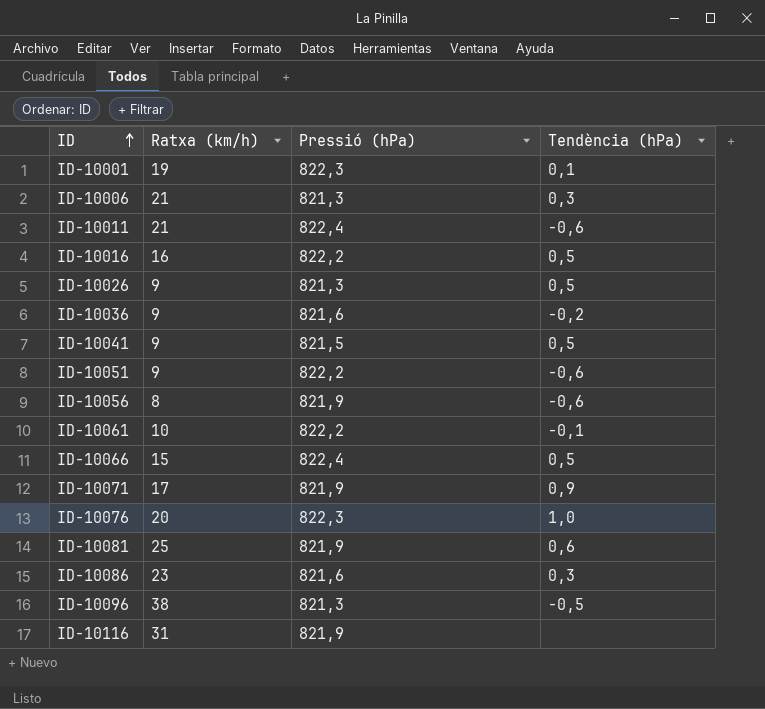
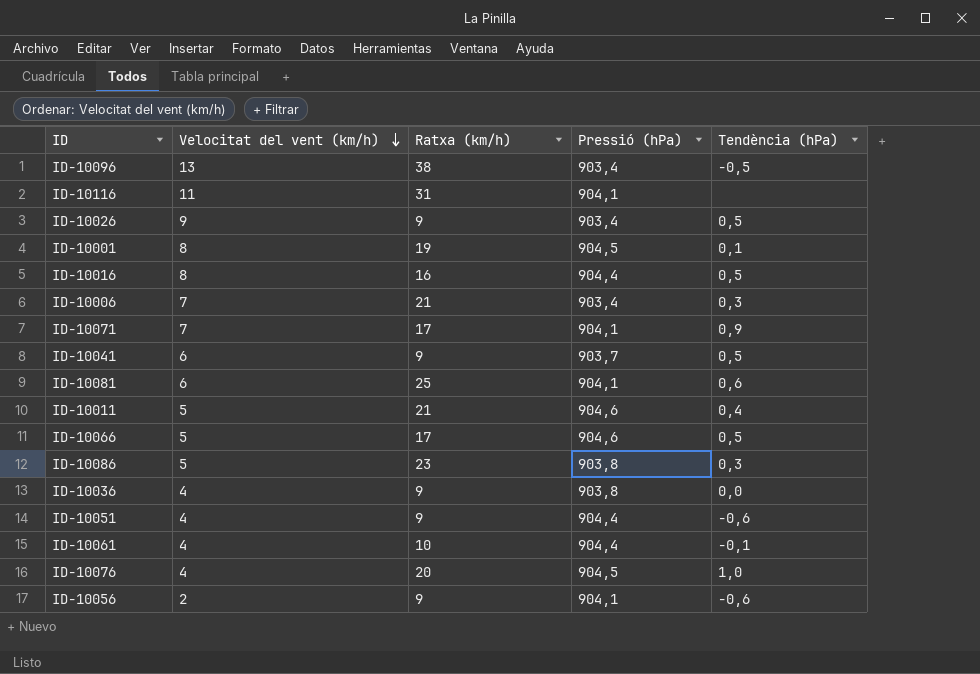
row order: ID ascending -> Velocitat del vent (km/h) descending
column Velocitat del vent (km/h) | position: none -> 2
ID-10096 | Pressió (hPa): 821,3 -> 903,4
ID-10116 | Pressió (hPa): 821,9 -> 904,1
ID-10026 | Pressió (hPa): 821,3 -> 903,4
ID-10001 | Pressió (hPa): 822,3 -> 904,5
ID-10016 | Pressió (hPa): 822,2 -> 904,4
ID-10006 | Pressió (hPa): 821,3 -> 903,4
ID-10071 | Pressió (hPa): 821,9 -> 904,1
ID-10041 | Pressió (hPa): 821,5 -> 903,7
ID-10081 | Pressió (hPa): 821,9 -> 904,1
ID-10011 | Pressió (hPa): 822,4 -> 904,6
ID-10011 | Tendència (hPa): -0,6 -> 0,4
ID-10066 | Ratxa (km/h): 15 -> 17
ID-10066 | Pressió (hPa): 822,4 -> 904,6
ID-10086 | Pressió (hPa): 821,6 -> 903,8
ID-10036 | Pressió (hPa): 821,6 -> 903,8
ID-10036 | Tendència (hPa): -0,2 -> 0,0
ID-10051 | Pressió (hPa): 822,2 -> 904,4
ID-10061 | Pressió (hPa): 822,2 -> 904,4
ID-10076 | Pressió (hPa): 822,3 -> 904,5
ID-10056 | Ratxa (km/h): 8 -> 9
ID-10056 | Pressió (hPa): 821,9 -> 904,1

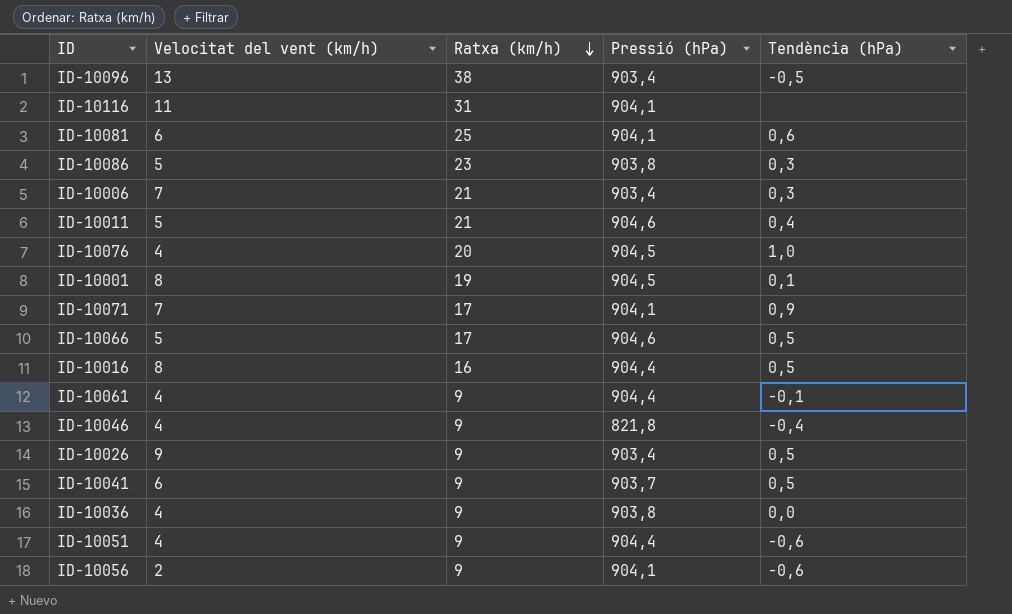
row order: Velocitat del vent (km/h) descending -> Ratxa (km/h) descending
ID-10061 | Ratxa (km/h): 10 -> 9
row ID-10046: none -> 4 | 9 | 821,8 | -0,4

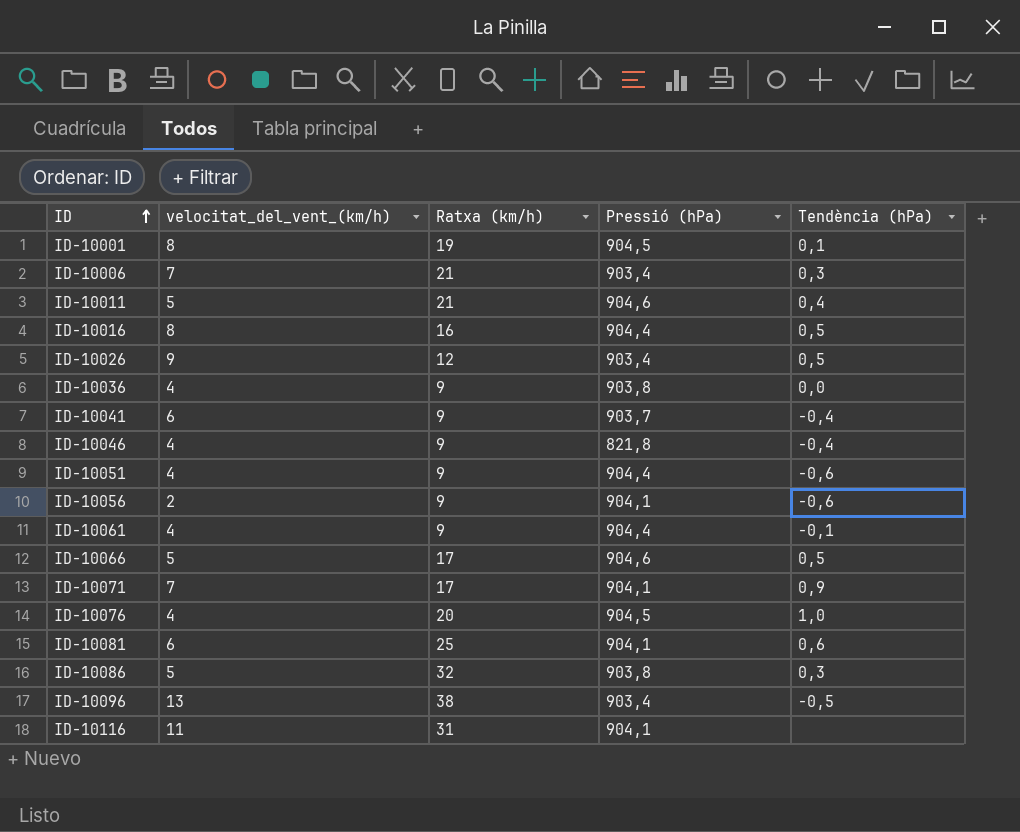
row order: Ratxa (km/h) descending -> ID ascending
column name: Velocitat del vent (km/h) -> velocitat_del_vent_(km/h)
ID-10026 | Ratxa (km/h): 9 -> 12
ID-10041 | Tendència (hPa): 0,5 -> -0,4
ID-10086 | Ratxa (km/h): 23 -> 32

